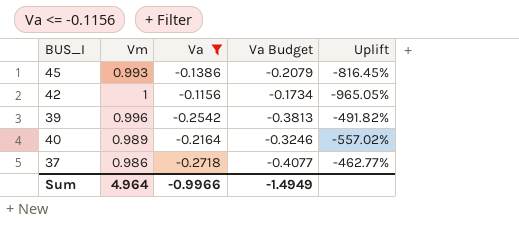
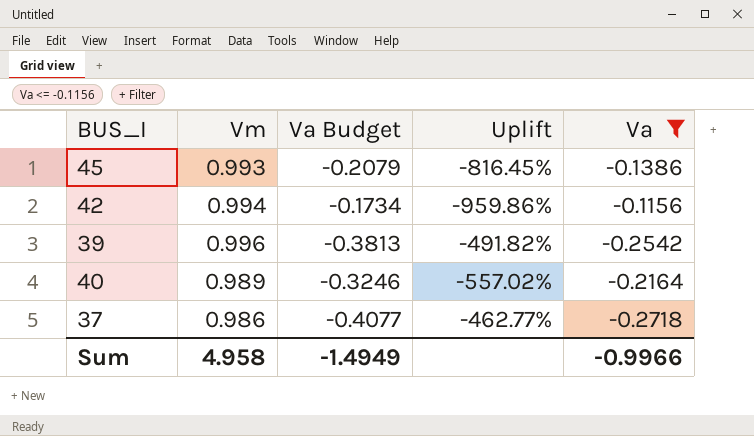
column Va | position: 3 -> 5
42 | Vm: 1 -> 0.994
42 | Uplift: -965.05% -> -959.86%
Sum | Vm: 4.964 -> 4.958

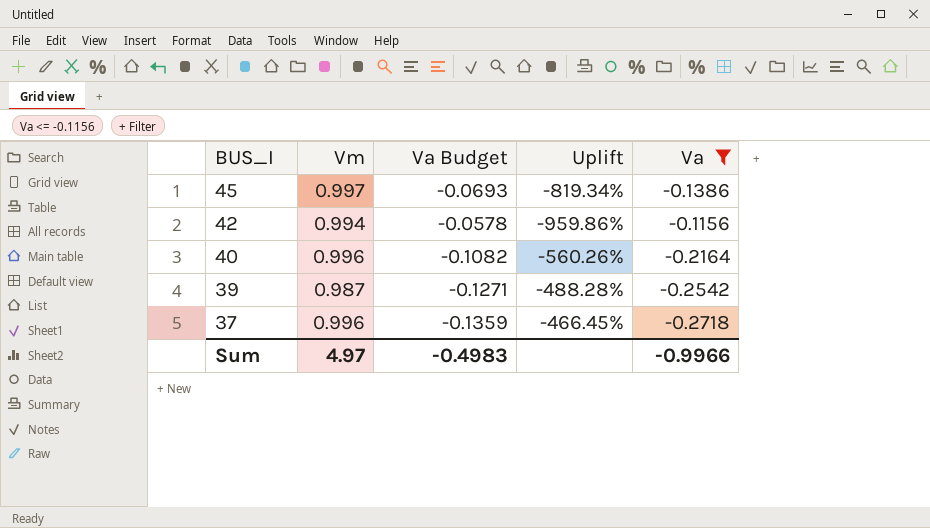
row order: none -> BUS_I descending
column Va Budget | formula: [Va] * 1.5 -> [Va] * 0.5
45 | Vm: 0.993 -> 0.997
45 | Uplift: -816.45% -> -819.34%
40 | Vm: 0.989 -> 0.996
40 | Uplift: -557.02% -> -560.26%
39 | Vm: 0.996 -> 0.987
39 | Uplift: -491.82% -> -488.28%
37 | Vm: 0.986 -> 0.996
37 | Uplift: -462.77% -> -466.45%
Sum | Vm: 4.958 -> 4.97
Sum | Va Budget: -1.4949 -> -0.4983

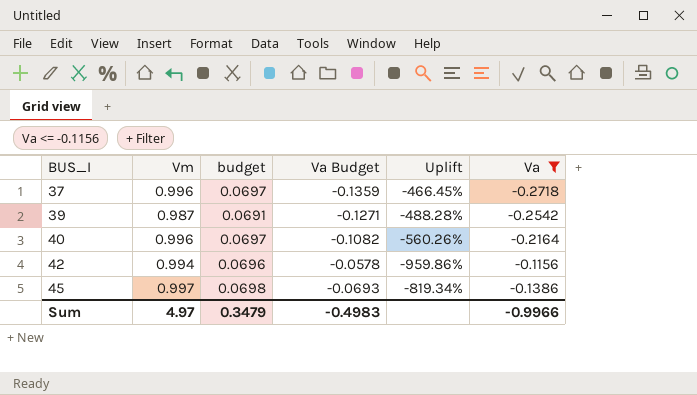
row order: BUS_I descending -> BUS_I ascending
column budget | formula: none -> [Vm] * 0.07

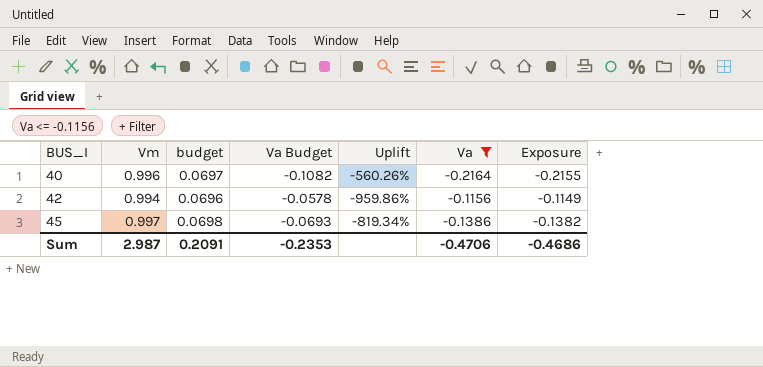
column Exposure | formula: none -> [Vm] * [Va]
row 37: 0.996 | 0.0697 | -0.1359 | -466.45% | -0.2718 -> none
row 39: 0.987 | 0.0691 | -0.1271 | -488.28% | -0.2542 -> none
Sum | Vm: 4.97 -> 2.987
Sum | budget: 0.3479 -> 0.2091
Sum | Va Budget: -0.4983 -> -0.2353
Sum | Va: -0.9966 -> -0.4706

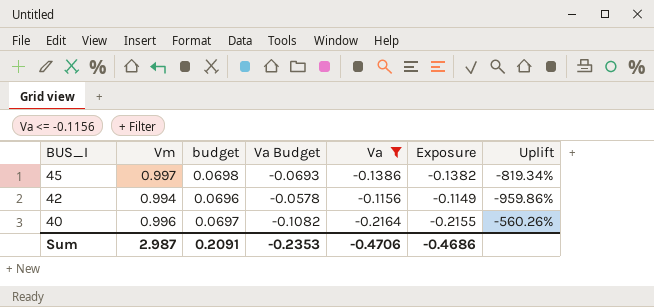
row order: BUS_I ascending -> BUS_I descending
column Uplift | position: 5 -> 7

